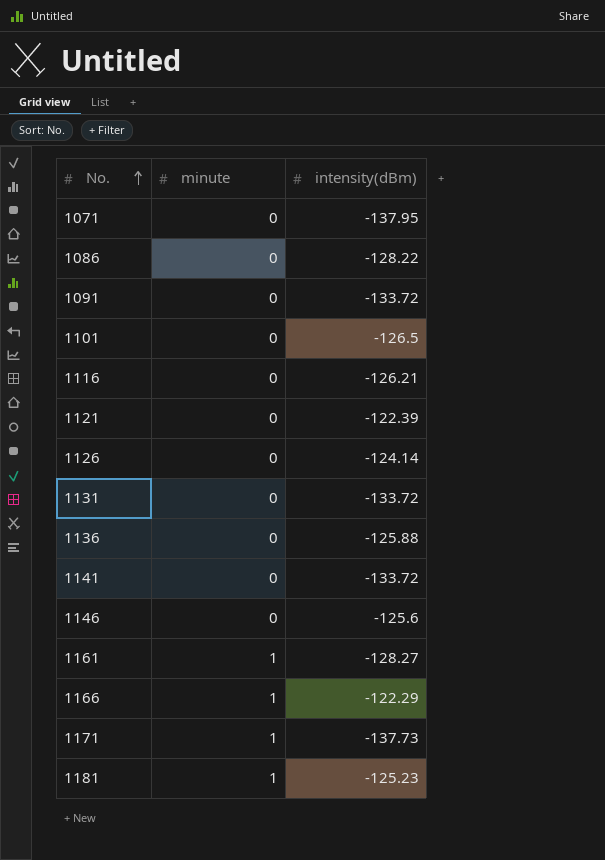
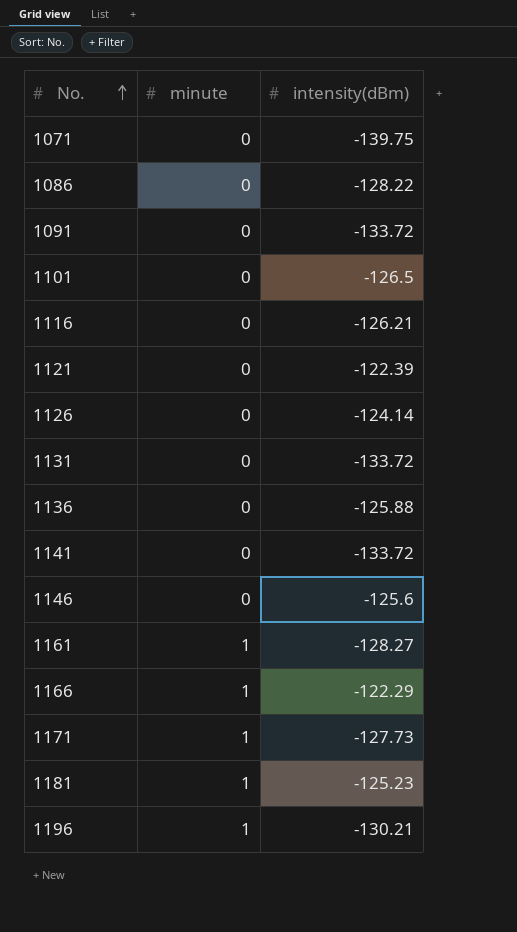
1071 | intensity(dBm): -137.95 -> -139.75
1171 | intensity(dBm): -137.73 -> -127.73
row 1196: none -> 1 | -130.21

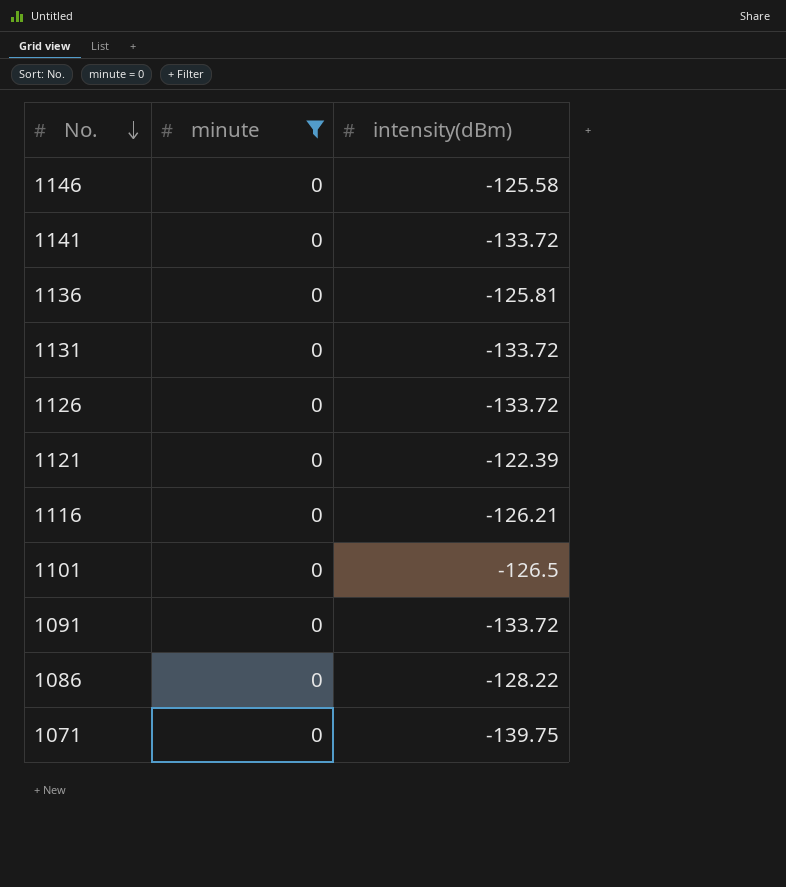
filter: none -> minute = 0
row order: No. ascending -> No. descending
1146 | intensity(dBm): -125.6 -> -125.58
1136 | intensity(dBm): -125.88 -> -125.81
1126 | intensity(dBm): -124.14 -> -133.72

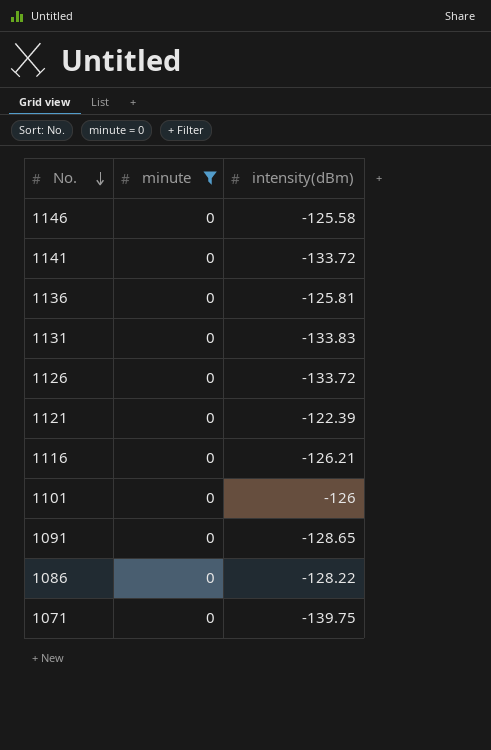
1131 | intensity(dBm): -133.72 -> -133.83
1101 | intensity(dBm): -126.5 -> -126
1091 | intensity(dBm): -133.72 -> -128.65

